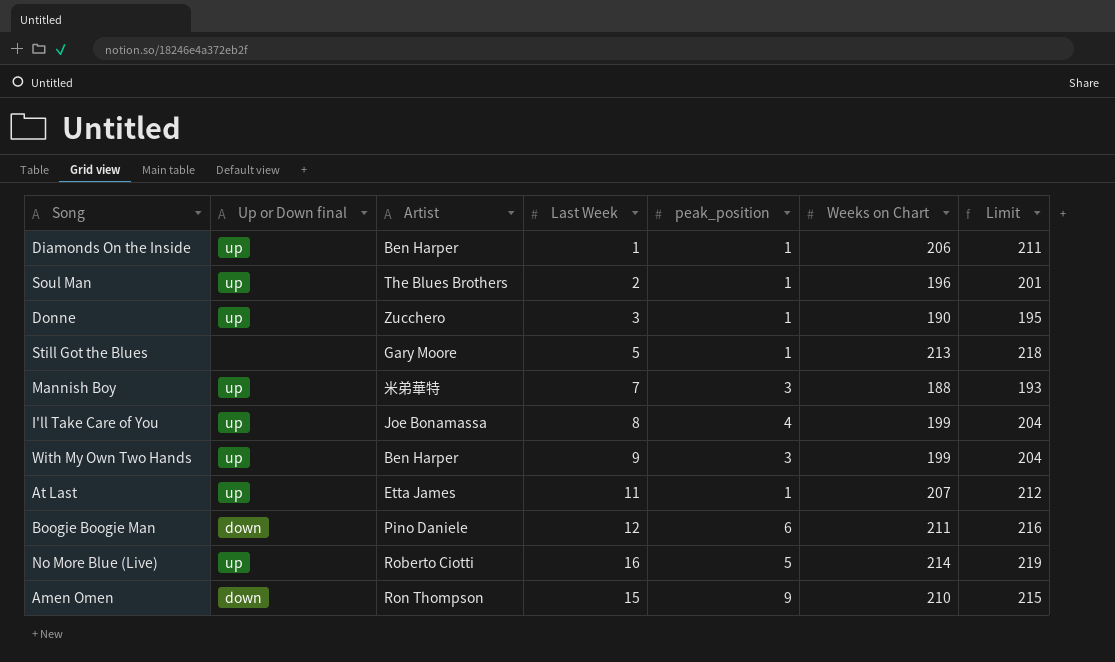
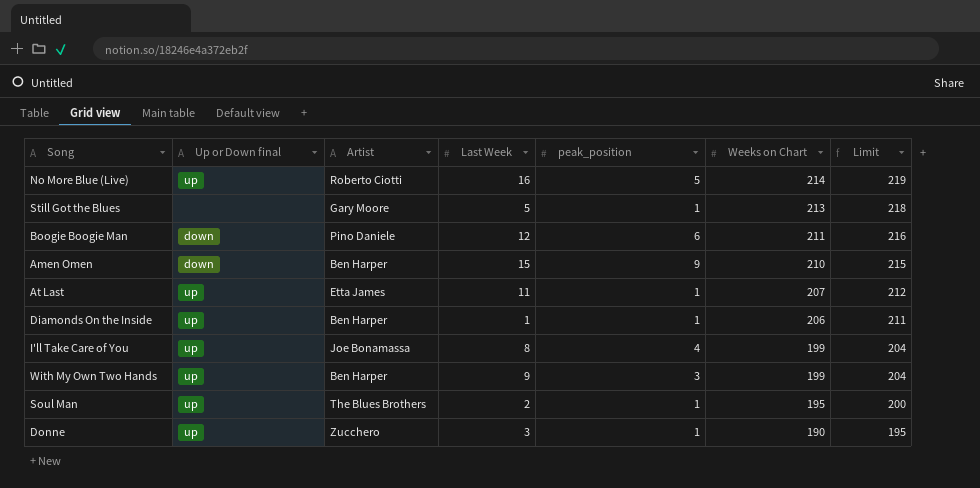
row order: none -> Weeks on Chart descending
row Mannish Boy: up | 米弟華特 | 7 | 3 | 188 | 193 -> none
Amen Omen | Artist: Ron Thompson -> Ben Harper
Soul Man | Weeks on Chart: 196 -> 195
Soul Man | Limit: 201 -> 200

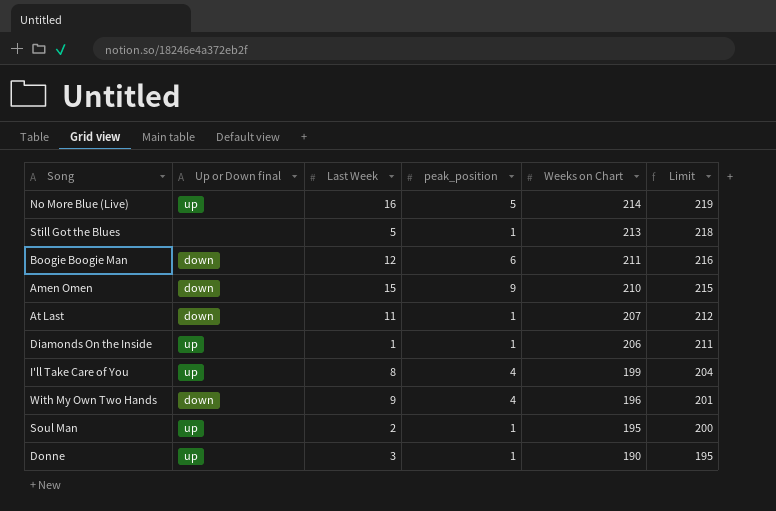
column Artist | position: 3 -> none
At Last | Up or Down final: up -> down
With My Own Two Hands | Up or Down final: up -> down
With My Own Two Hands | peak_position: 3 -> 4
With My Own Two Hands | Weeks on Chart: 199 -> 196
With My Own Two Hands | Limit: 204 -> 201

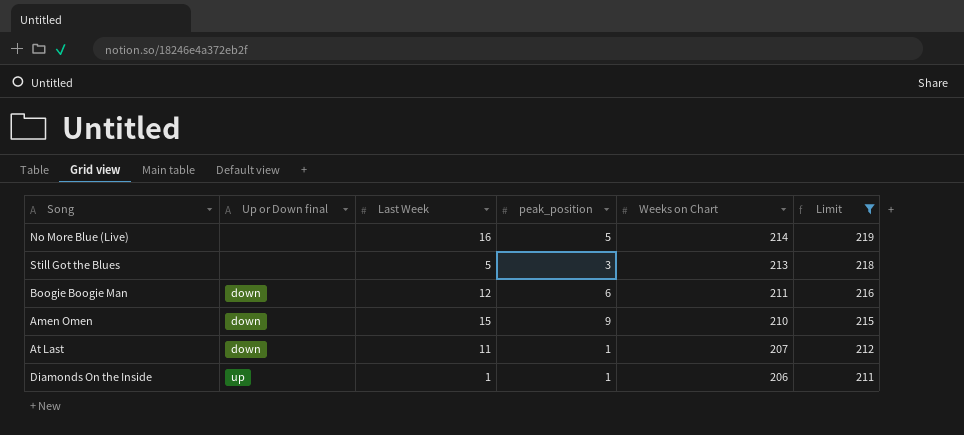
filter: none -> Limit >= 211
No More Blue (Live) | Up or Down final: up -> none
Still Got the Blues | peak_position: 1 -> 3

